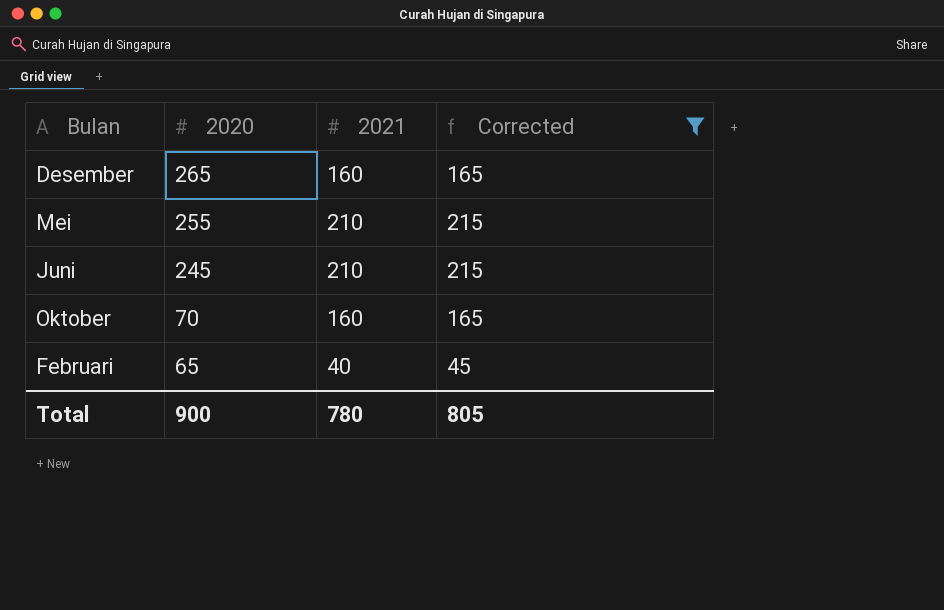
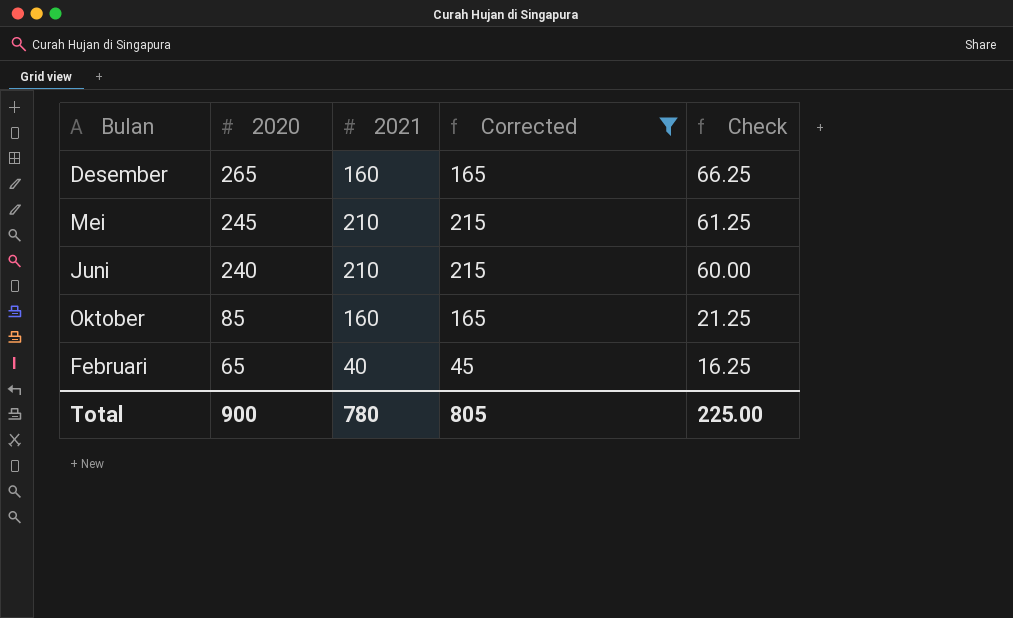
column Check | formula: none -> [2020] * 0.25
Mei | 2020: 255 -> 245
Juni | 2020: 245 -> 240
Oktober | 2020: 70 -> 85

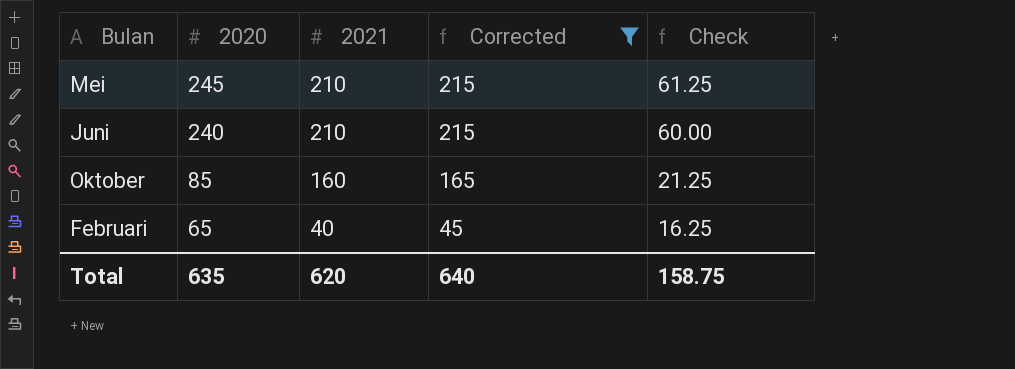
row Desember: 265 | 160 | 165 | 66.25 -> none
Total | 2020: 900 -> 635
Total | 2021: 780 -> 620
Total | Corrected: 805 -> 640
Total | Check: 225.00 -> 158.75

